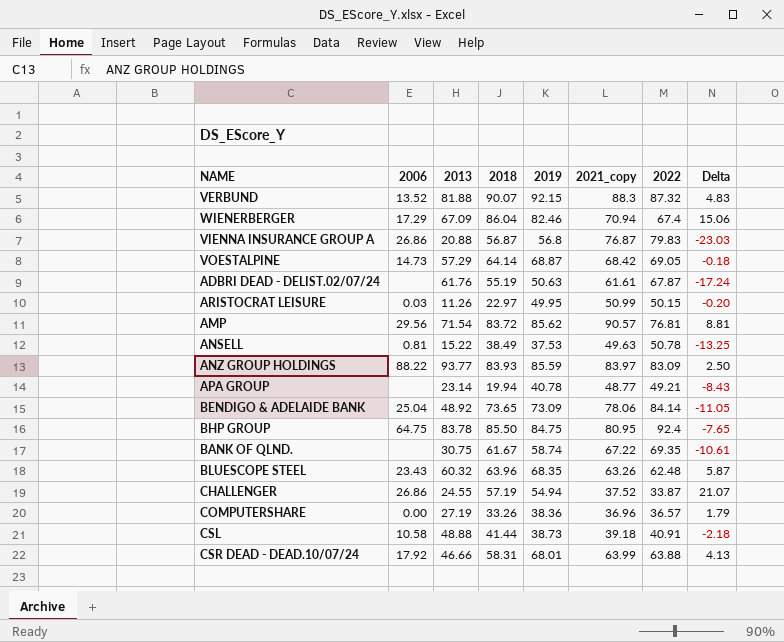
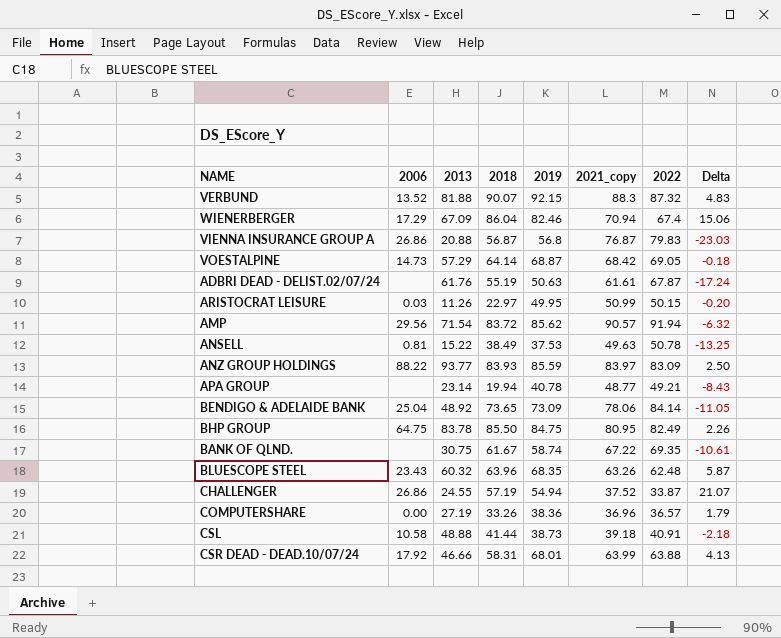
AMP | 2022: 76.81 -> 91.94
AMP | Delta: 8.81 -> -6.32
BHP GROUP | 2022: 92.4 -> 82.49
BHP GROUP | Delta: -7.65 -> 2.26

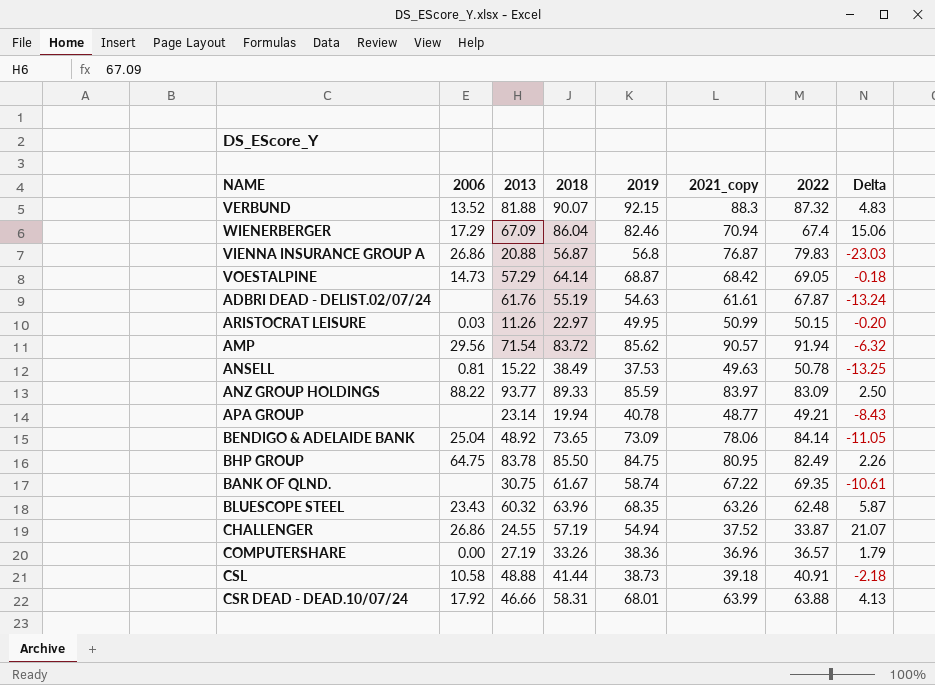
ADBRI DEAD - DELIST.02/07/24 | 2019: 50.63 -> 54.63
ADBRI DEAD - DELIST.02/07/24 | Delta: -17.24 -> -13.24
ANZ GROUP HOLDINGS | 2018: 83.93 -> 89.33

